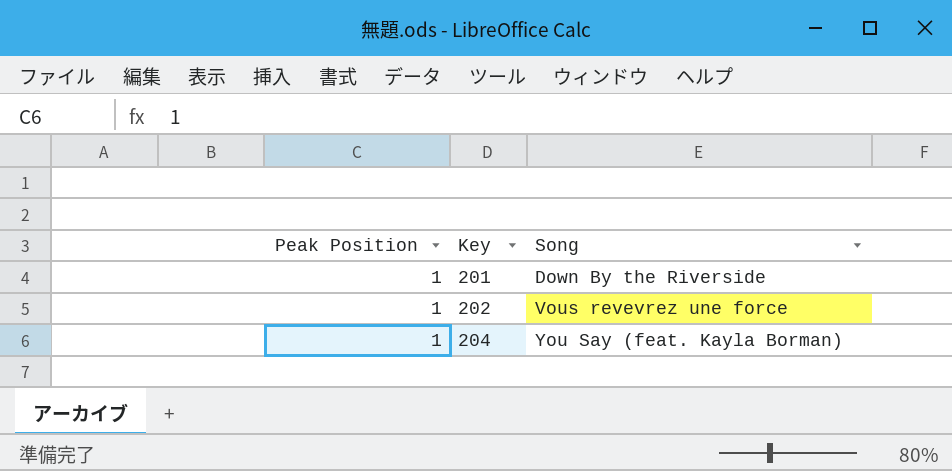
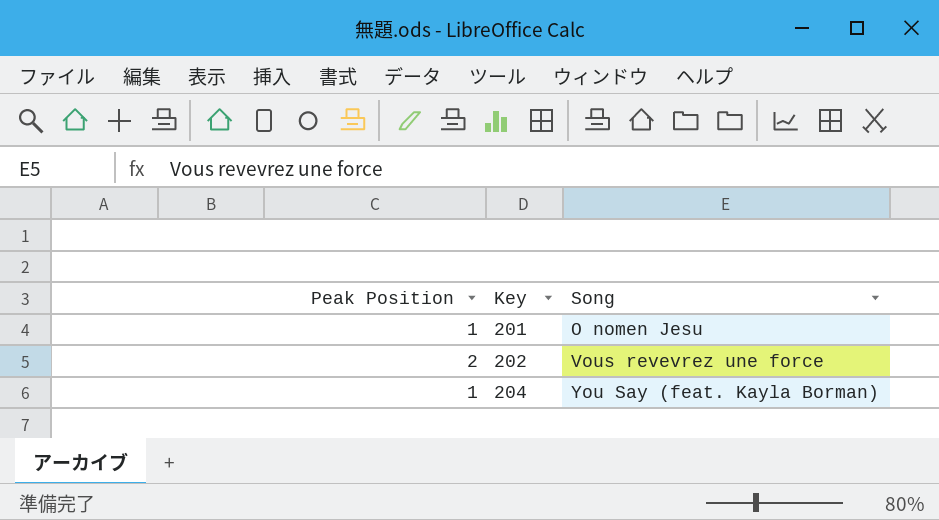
201 | Song: Down By the Riverside -> O nomen Jesu
202 | Peak Position: 1 -> 2

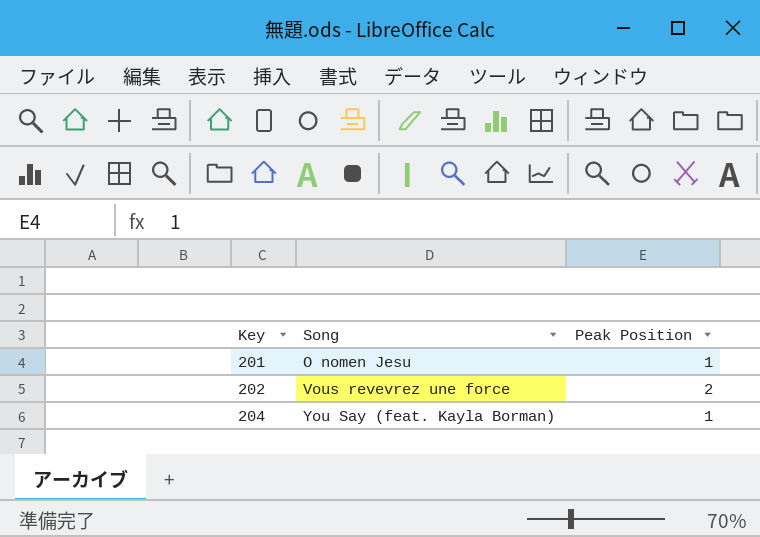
column Peak Position | position: 1 -> 3

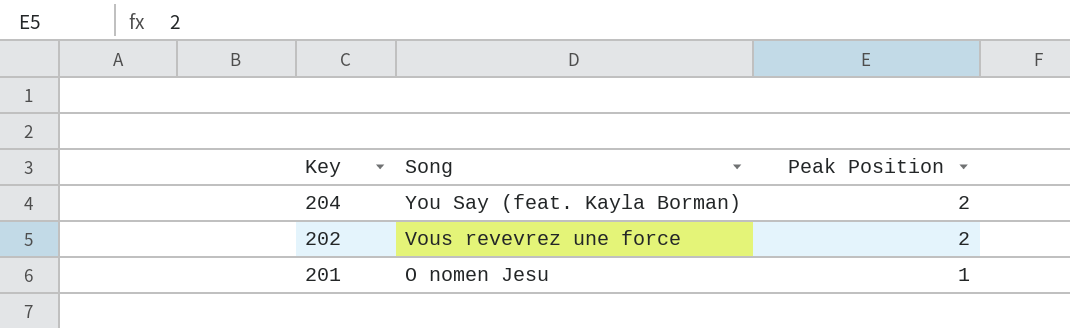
row order: Key ascending -> Key descending
204 | Peak Position: 1 -> 2

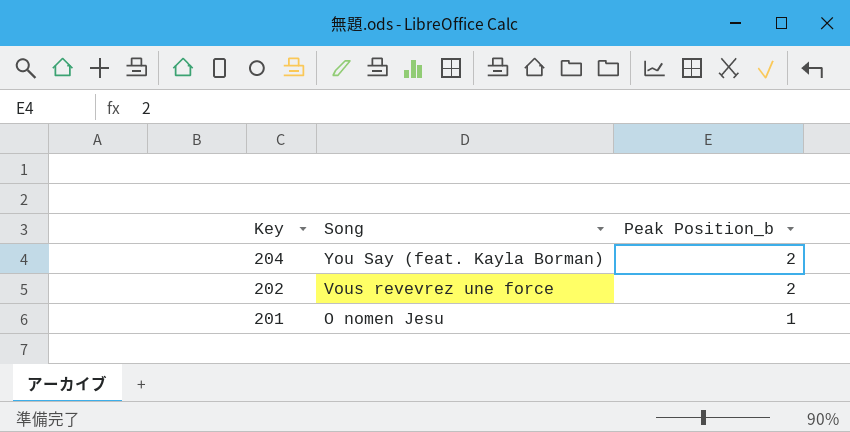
column name: Peak Position -> Peak Position_b

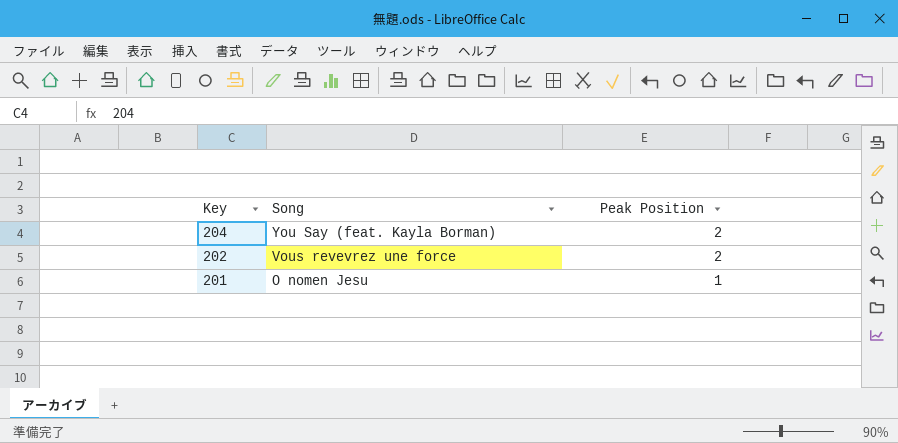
column name: Peak Position_b -> Peak Position

